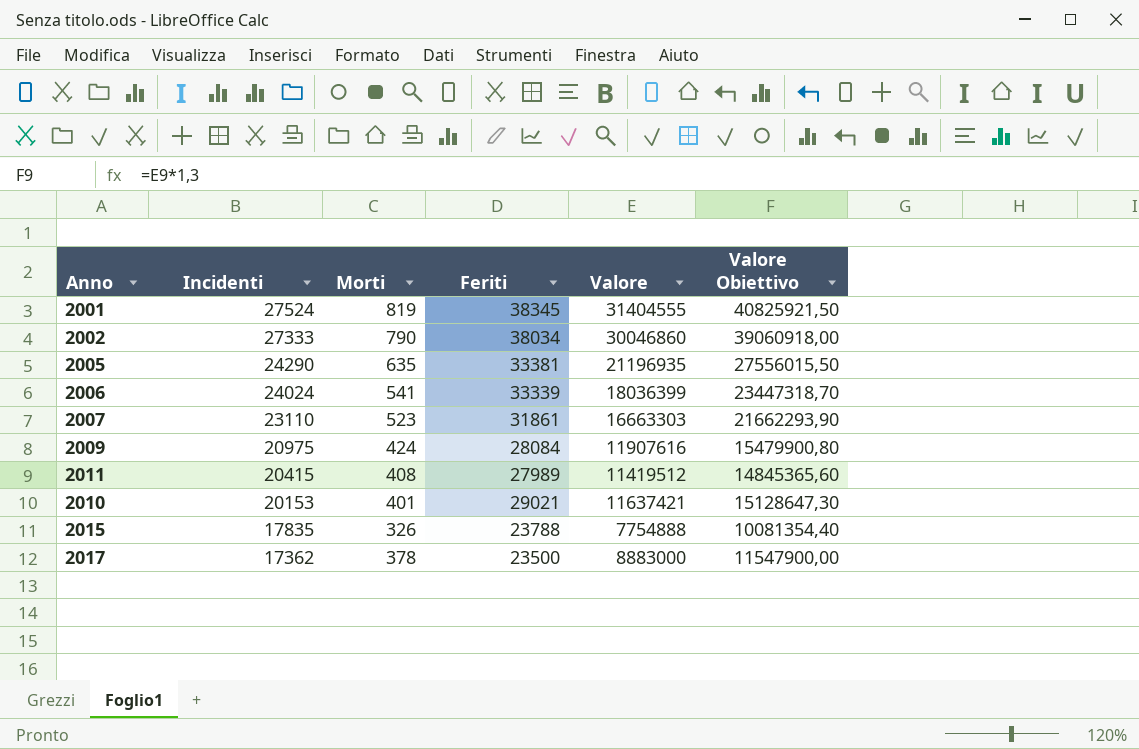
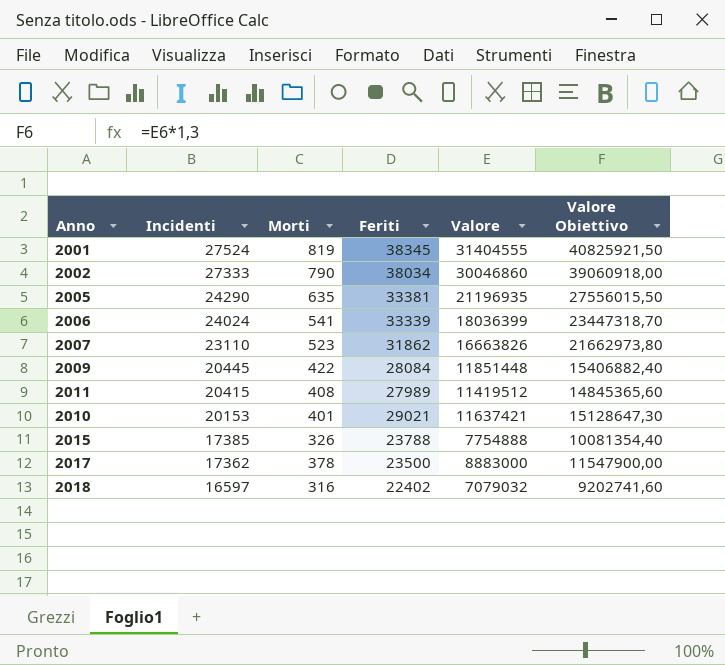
2007 | Feriti: 31861 -> 31862
2007 | Valore: 16663303 -> 16663826
2007 | Valore Obiettivo: 21662293,90 -> 21662973,80
2009 | Incidenti: 20975 -> 20445
2009 | Morti: 424 -> 422
2009 | Valore: 11907616 -> 11851448
2009 | Valore Obiettivo: 15479900,80 -> 15406882,40
2015 | Incidenti: 17835 -> 17385
row 2018: none -> 16597 | 316 | 22402 | 7079032 | 9202741,60

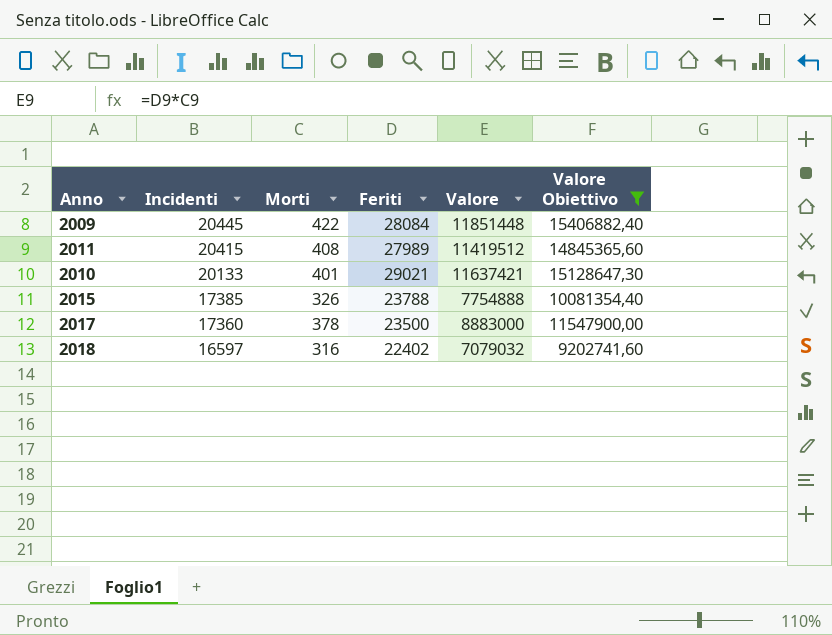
filter: none -> Valore Obiettivo <= 15406882,40
2010 | Incidenti: 20153 -> 20133
2017 | Incidenti: 17362 -> 17360

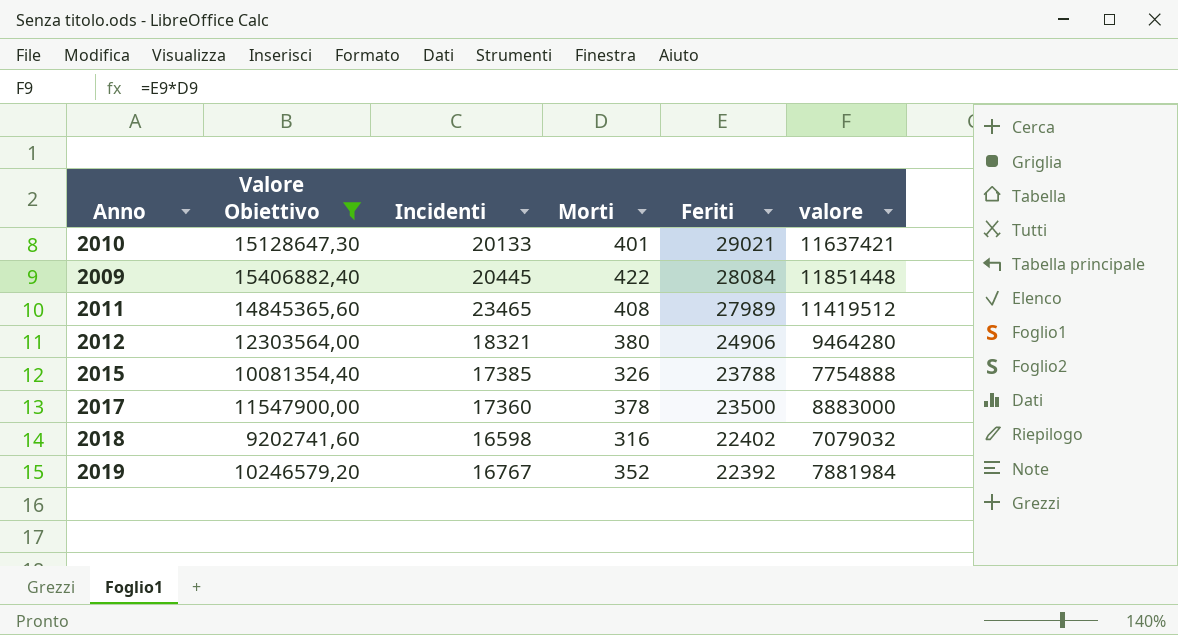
row order: Incidenti descending -> Feriti descending
column Valore Obiettivo | position: 6 -> 2
column name: Valore -> valore
2011 | Incidenti: 20415 -> 23465
row 2012: none -> 12303564,00 | 18321 | 380 | 24906 | 9464280
2018 | Incidenti: 16597 -> 16598
row 2019: none -> 10246579,20 | 16767 | 352 | 22392 | 7881984

